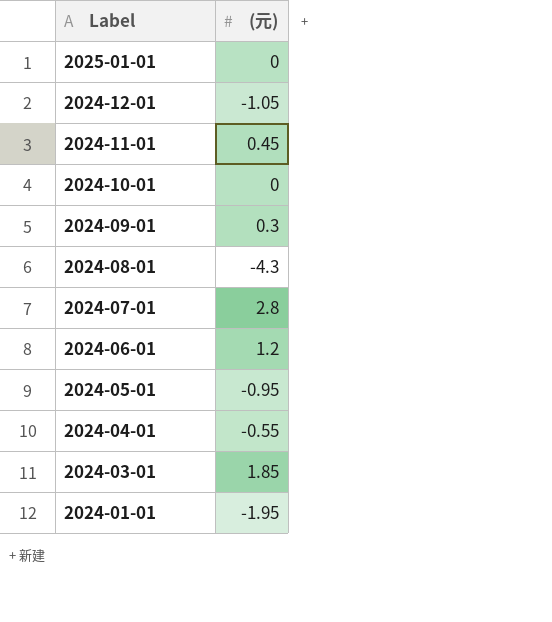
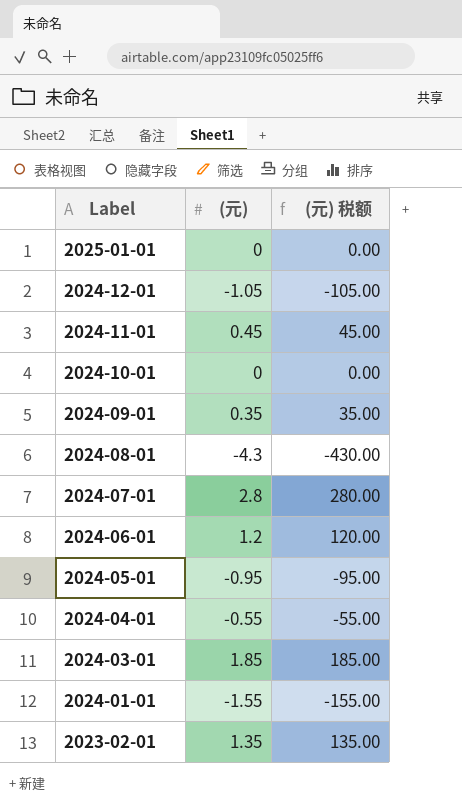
column (元) 税额 | formula: none -> [(元)] * 100
2024-09-01 | (元): 0.3 -> 0.35
2024-01-01 | (元): -1.95 -> -1.55
row 2023-02-01: none -> 1.35 | 135.00

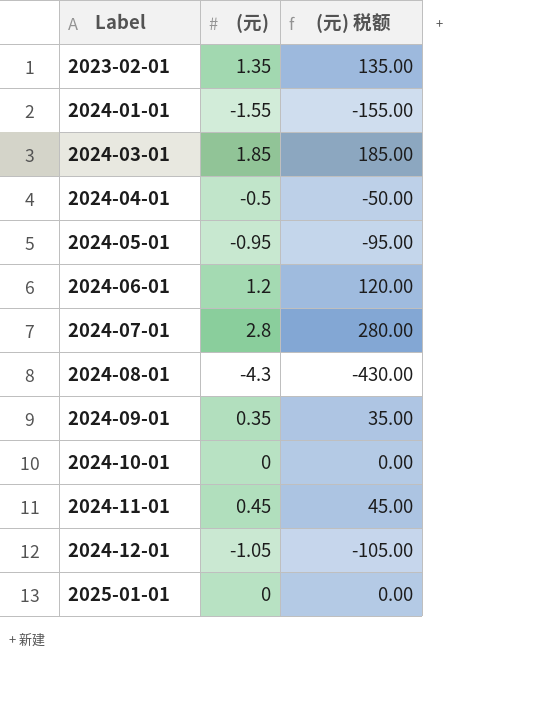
row order: Label descending -> Label ascending
2024-04-01 | (元): -0.55 -> -0.5
2024-04-01 | (元) 税额: -55.00 -> -50.00

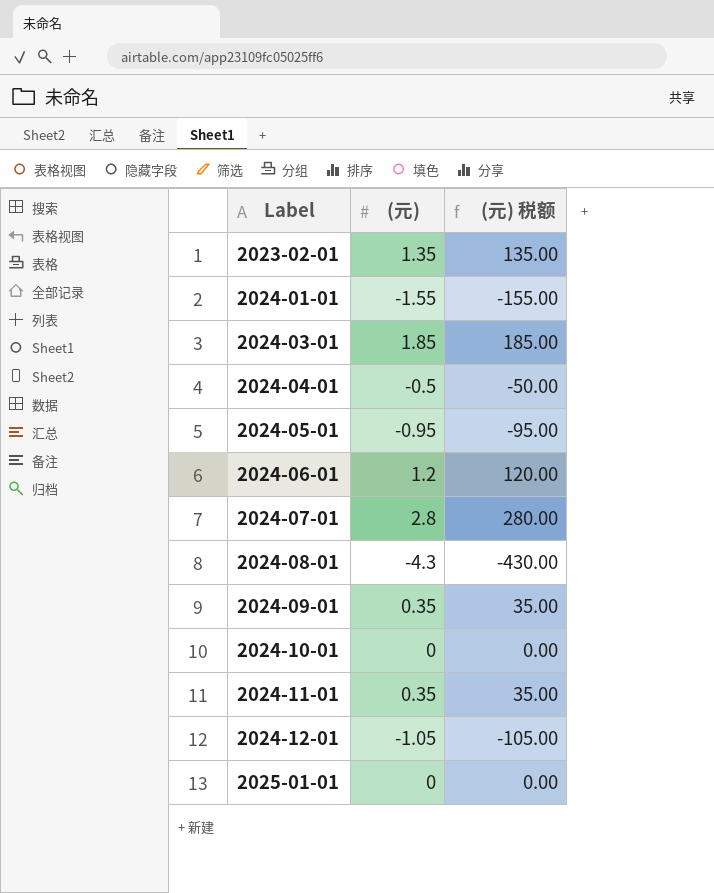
2024-11-01 | (元): 0.45 -> 0.35
2024-11-01 | (元) 税额: 45.00 -> 35.00

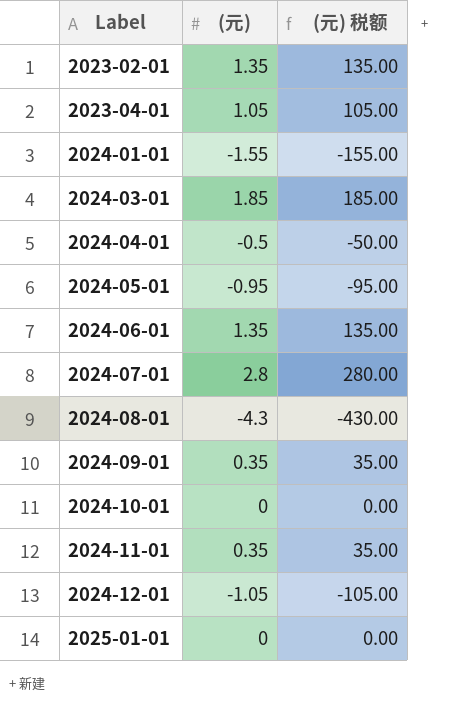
row 2023-04-01: none -> 1.05 | 105.00
2024-06-01 | (元): 1.2 -> 1.35
2024-06-01 | (元) 税额: 120.00 -> 135.00

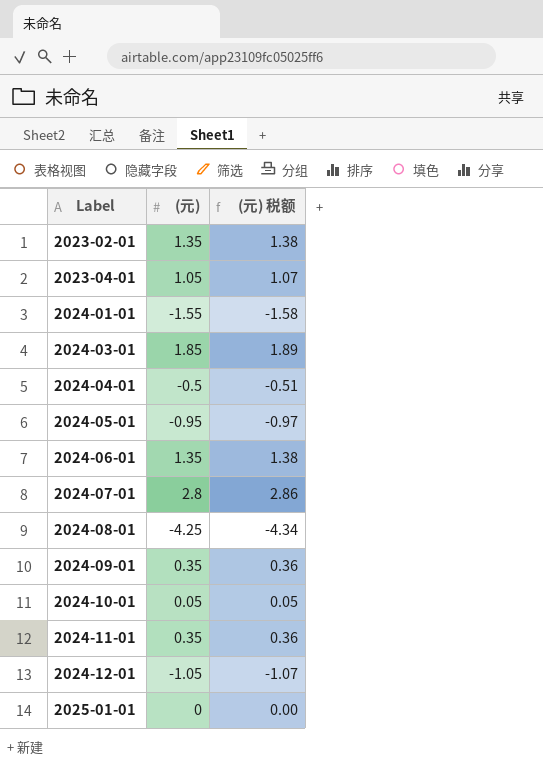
column (元) 税额 | formula: [(元)] * 100 -> [(元)] * 1.02
2024-08-01 | (元): -4.3 -> -4.25
2024-10-01 | (元): 0 -> 0.05

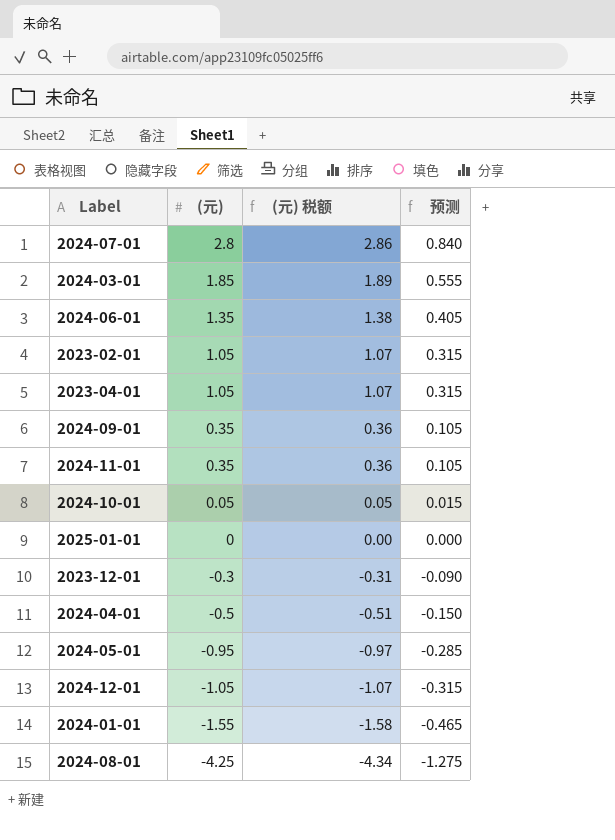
row order: Label ascending -> (元) descending
column 预测 | formula: none -> [(元)] * 0.3
2023-02-01 | (元): 1.35 -> 1.05
2023-02-01 | (元) 税额: 1.38 -> 1.07
row 2023-12-01: none -> -0.3 | -0.31 | -0.090

